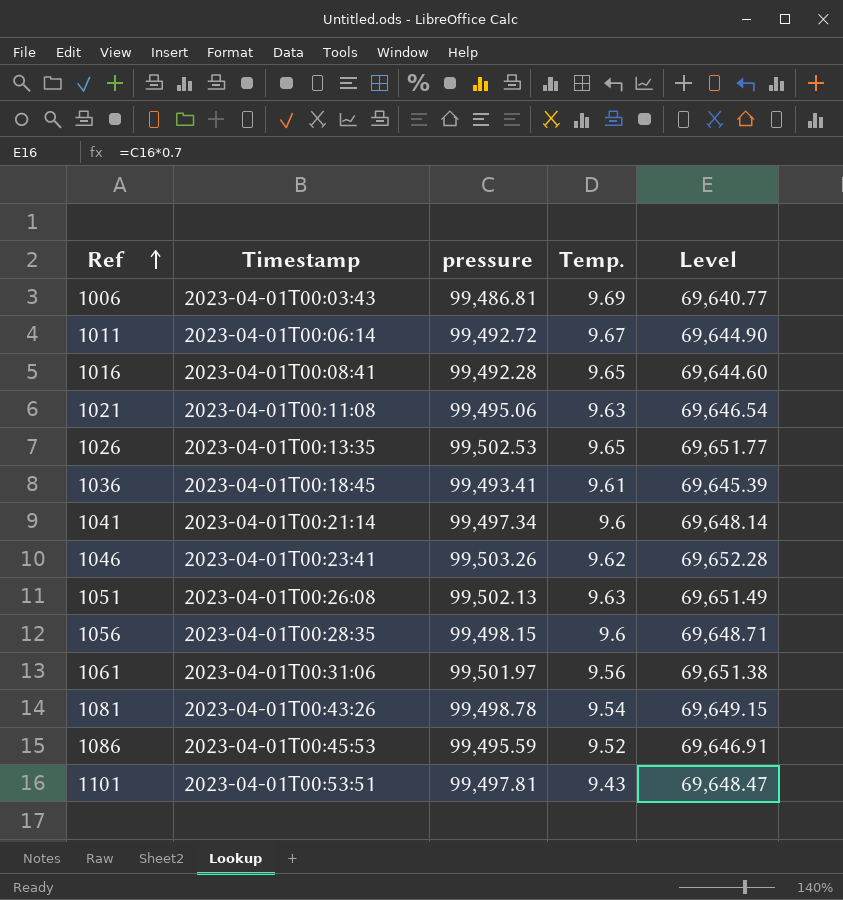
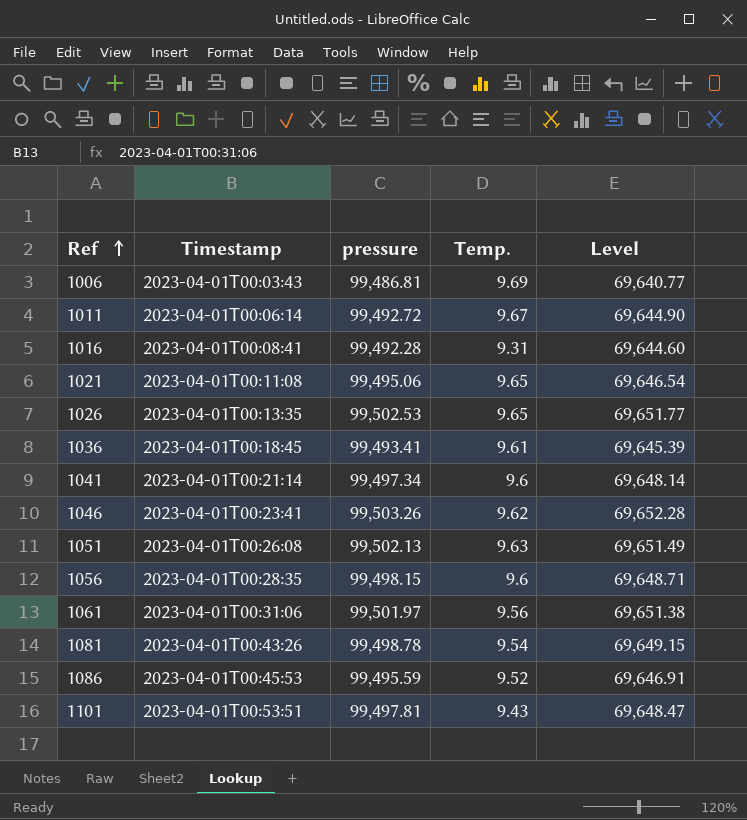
1016 | Temp.: 9.65 -> 9.31
1021 | Temp.: 9.63 -> 9.65

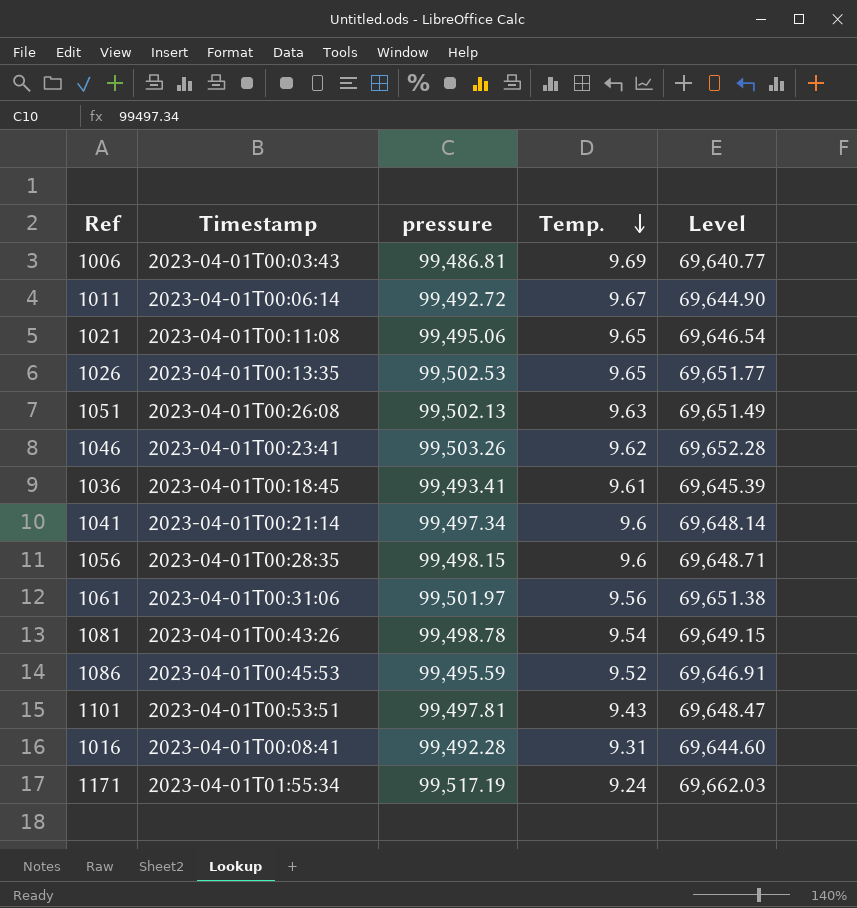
row order: Ref ascending -> Temp. descending
row 1171: none -> 2023-04-01T01:55:34 | 99,517.19 | 9.24 | 69,662.03

